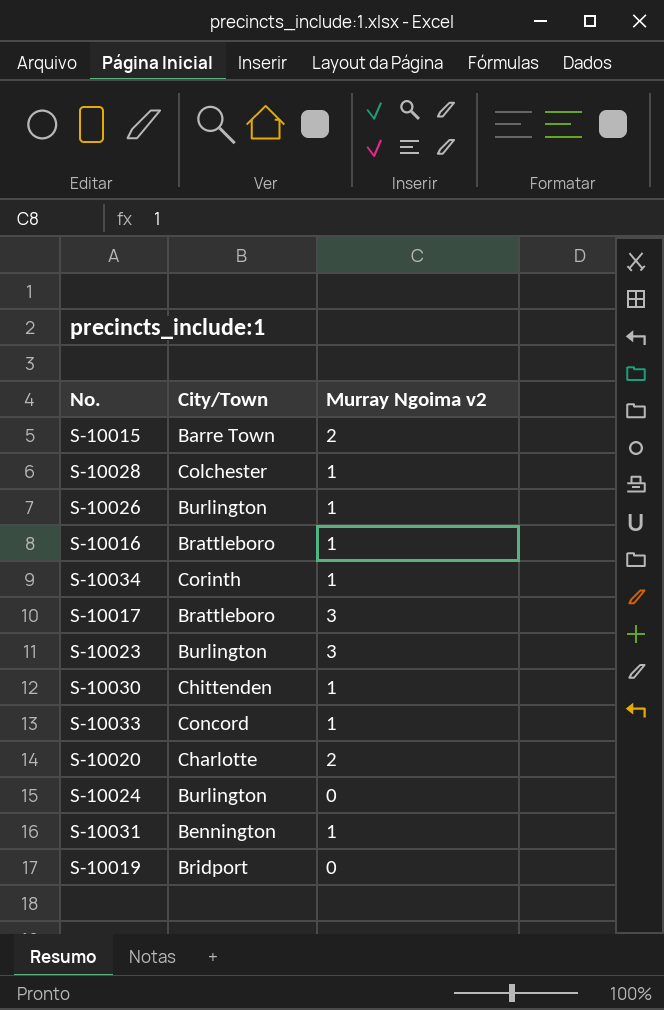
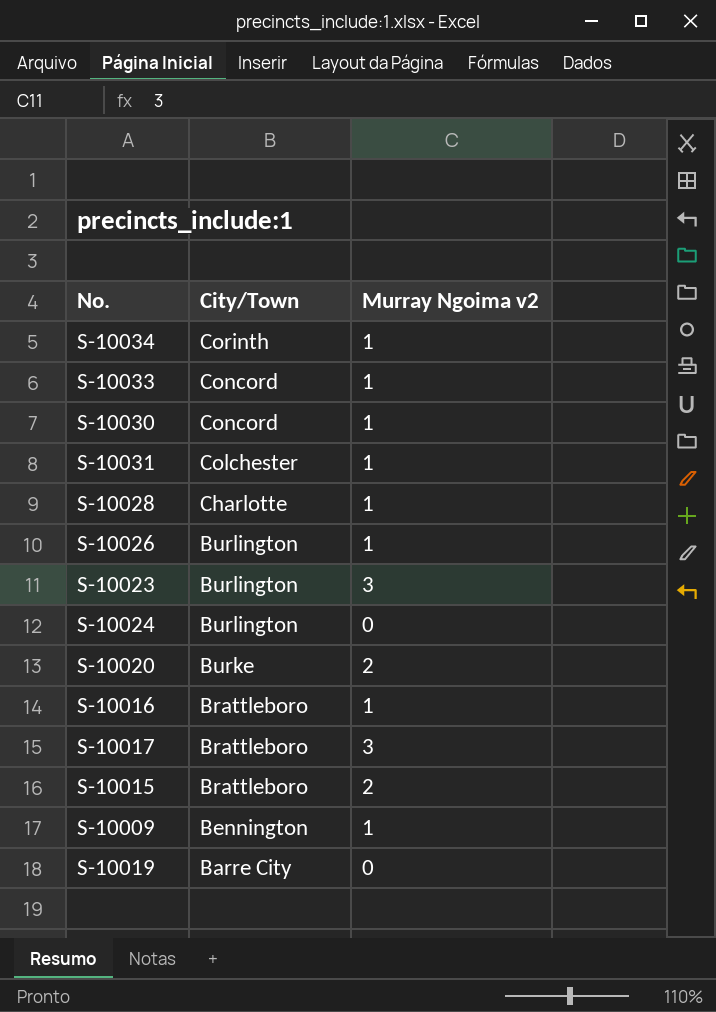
row order: none -> City/Town descending
S-10030 | City/Town: Chittenden -> Concord
S-10031 | City/Town: Bennington -> Colchester
S-10028 | City/Town: Colchester -> Charlotte
S-10020 | City/Town: Charlotte -> Burke
S-10015 | City/Town: Barre Town -> Brattleboro
row S-10009: none -> Bennington | 1
S-10019 | City/Town: Bridport -> Barre City

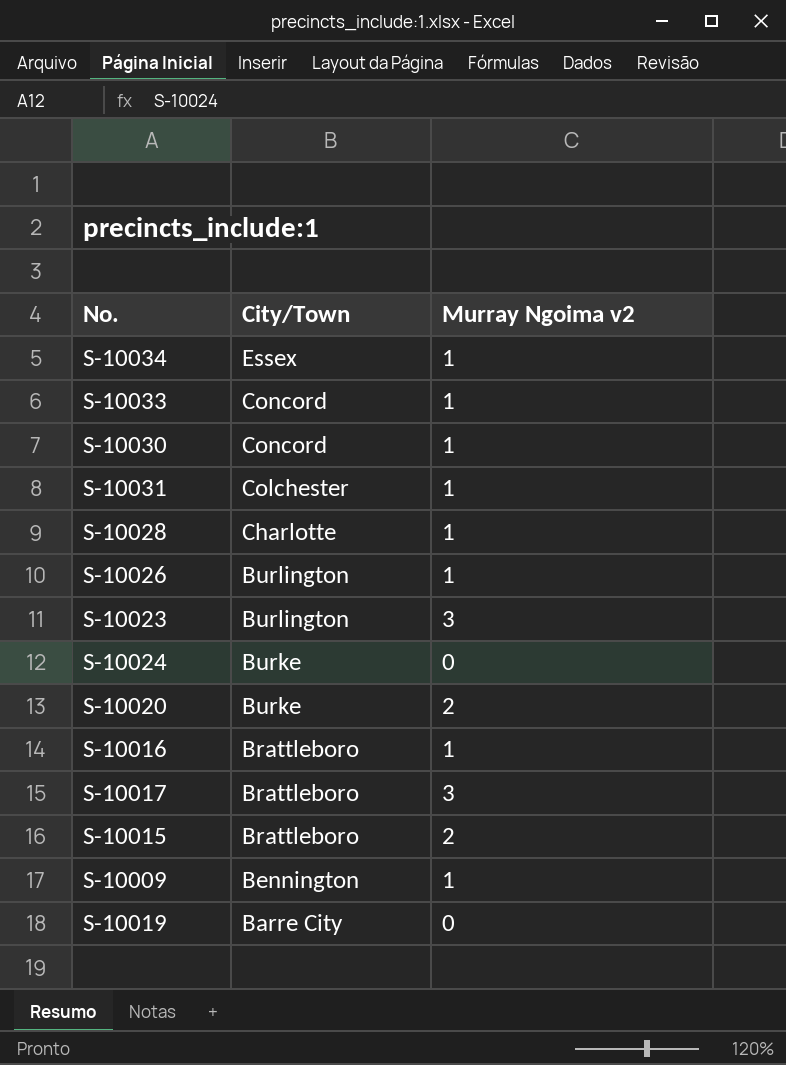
S-10034 | City/Town: Corinth -> Essex
S-10024 | City/Town: Burlington -> Burke

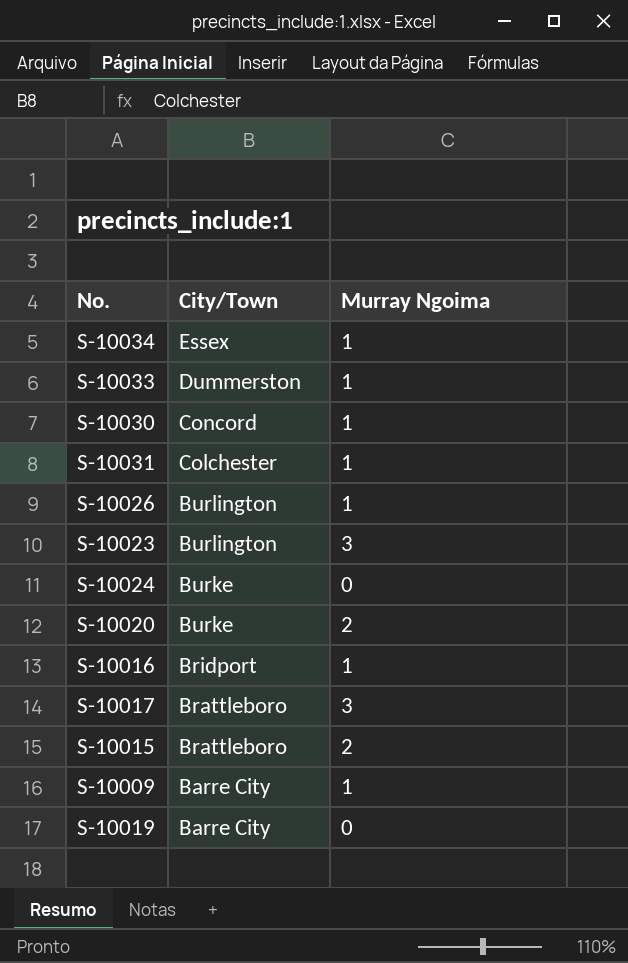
column name: Murray Ngoima v2 -> Murray Ngoima
row S-10028: Charlotte | 1 -> none
S-10033 | City/Town: Concord -> Dummerston
S-10016 | City/Town: Brattleboro -> Bridport
S-10009 | City/Town: Bennington -> Barre City

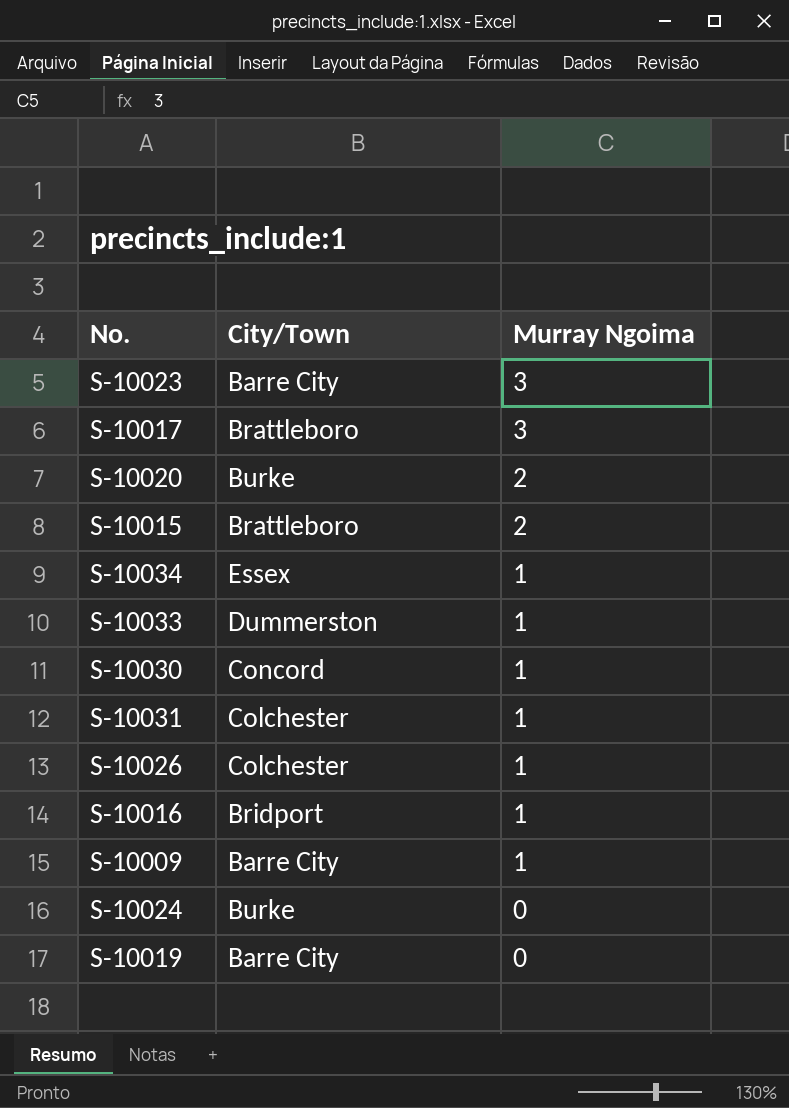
row order: City/Town descending -> Murray Ngoima descending
S-10023 | City/Town: Burlington -> Barre City
S-10026 | City/Town: Burlington -> Colchester

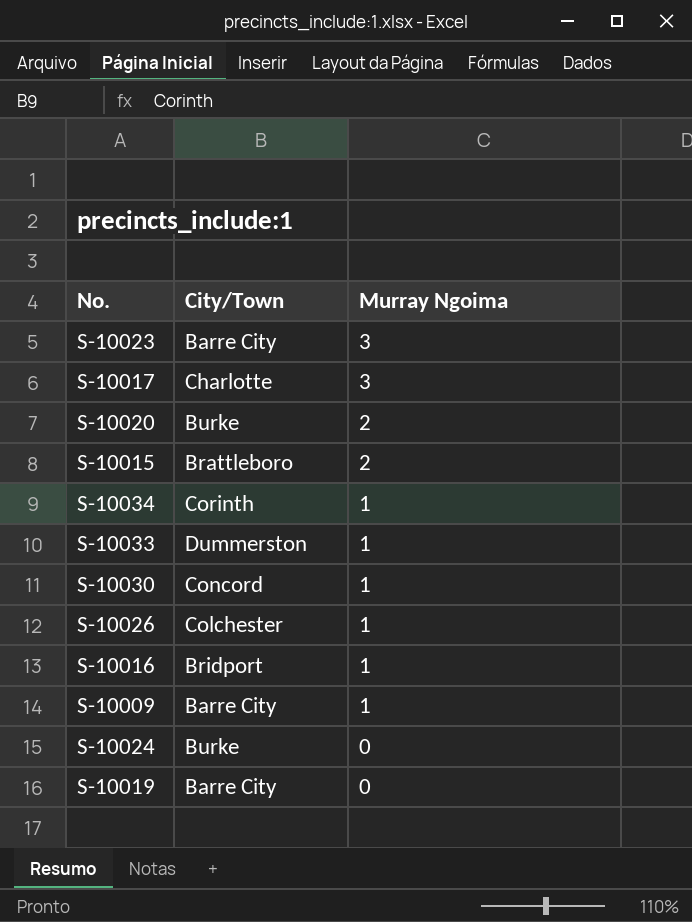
row S-10031: Colchester | 1 -> none
S-10017 | City/Town: Brattleboro -> Charlotte
S-10034 | City/Town: Essex -> Corinth

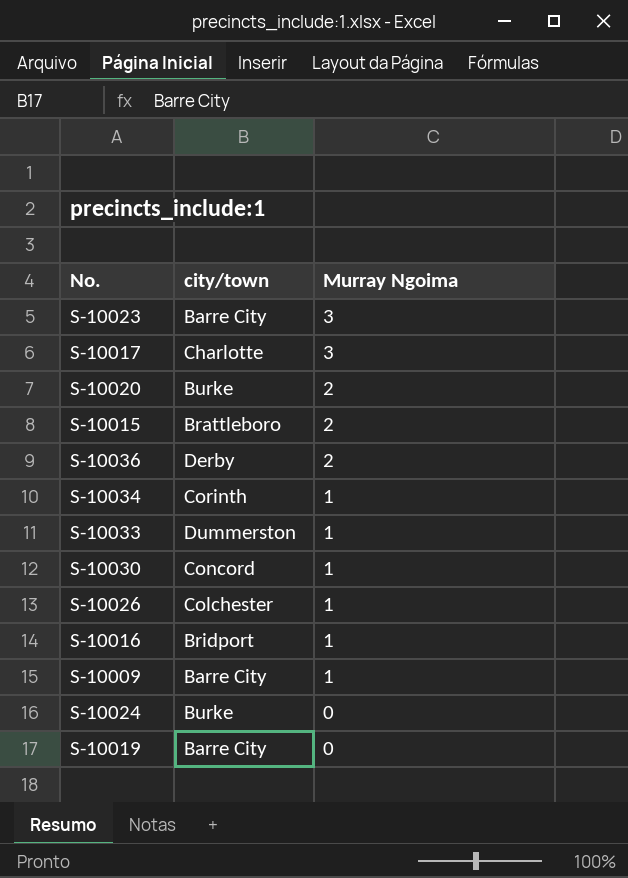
column name: City/Town -> city/town
row S-10036: none -> Derby | 2

